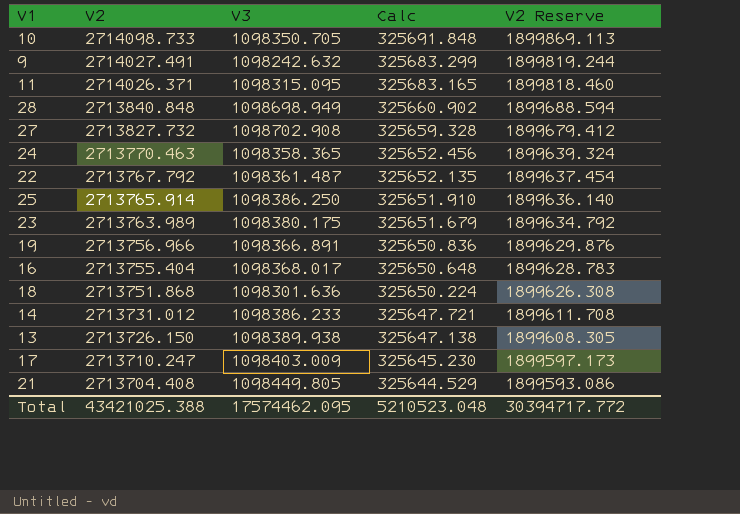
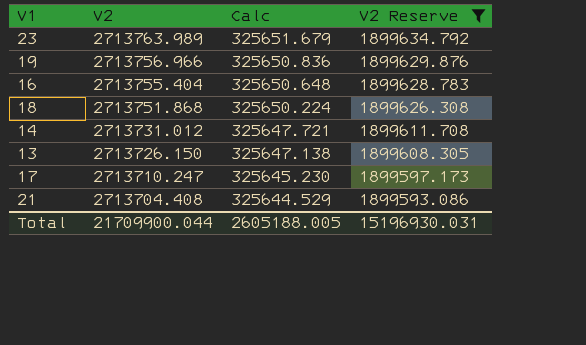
filter: none -> V2 Reserve <= 1899634.792
column V3 | position: 3 -> none
Total | V2: 43421025.388 -> 21709900.044
Total | Calc: 5210523.048 -> 2605188.005
Total | V2 Reserve: 30394717.772 -> 15196930.031

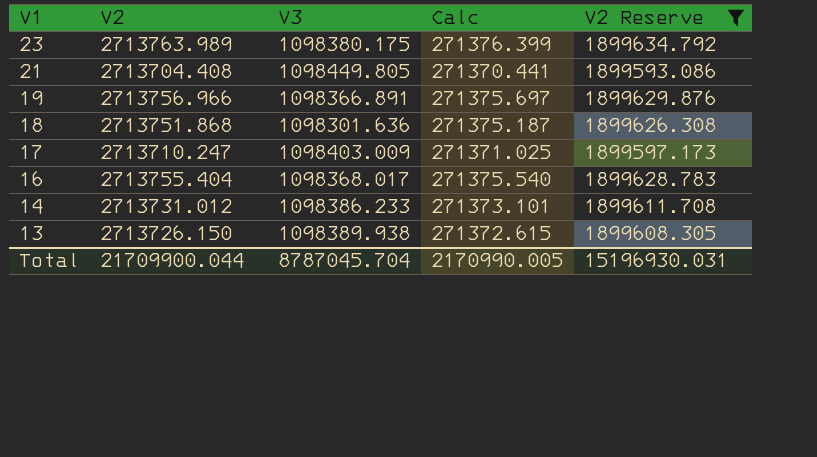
row order: V2 descending -> V1 descending
column V3 | position: none -> 3
column Calc | formula: [V2] * 0.12 -> [V2] * 0.1
Total | Calc: 2605188.005 -> 2170990.005

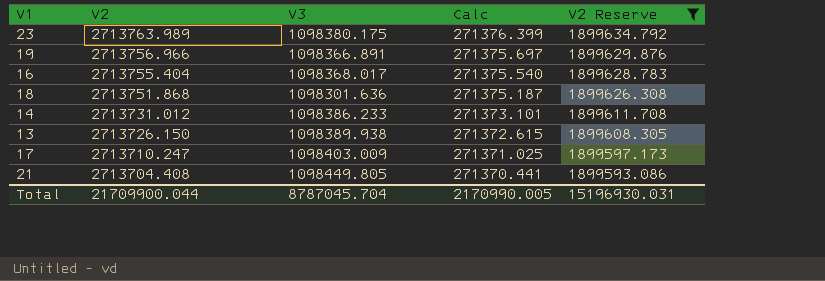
row order: V1 descending -> V2 descending

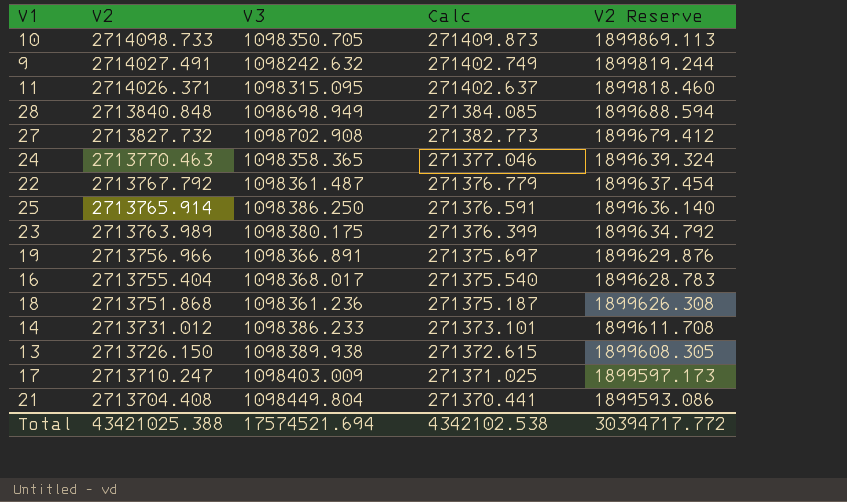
filter: V2 Reserve <= 1899634.792 -> none
18 | V3: 1098301.636 -> 1098361.236
21 | V3: 1098449.805 -> 1098449.804
Total | V2: 21709900.044 -> 43421025.388
Total | V3: 8787045.704 -> 17574521.694
Total | Calc: 2170990.005 -> 4342102.538
Total | V2 Reserve: 15196930.031 -> 30394717.772

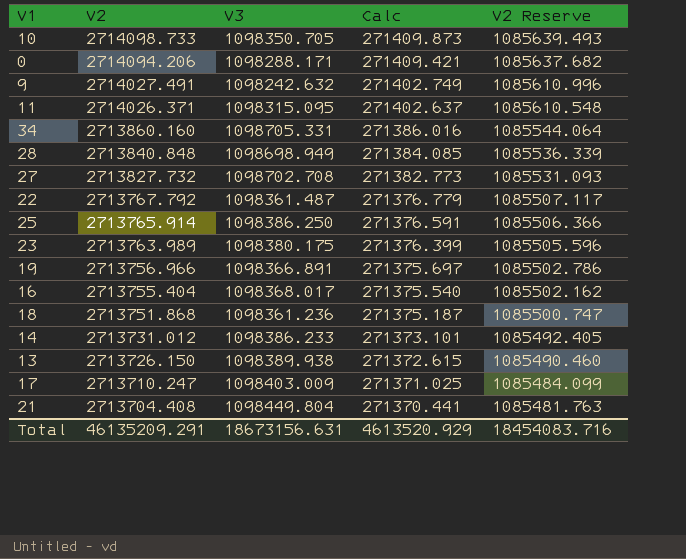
column V2 Reserve | formula: [V2] * 0.7 -> [V2] * 0.4
row 24: 2713770.463 | 1098358.365 | 271377.046 | 1899639.324 -> none
row 0: none -> 2714094.206 | 1098288.171 | 271409.421 | 1085637.682
row 34: none -> 2713860.160 | 1098705.331 | 271386.016 | 1085544.064
27 | V3: 1098702.908 -> 1098702.708
Total | V2: 43421025.388 -> 46135209.291
Total | V3: 17574521.694 -> 18673156.631
Total | Calc: 4342102.538 -> 4613520.929
Total | V2 Reserve: 30394717.772 -> 18454083.716

